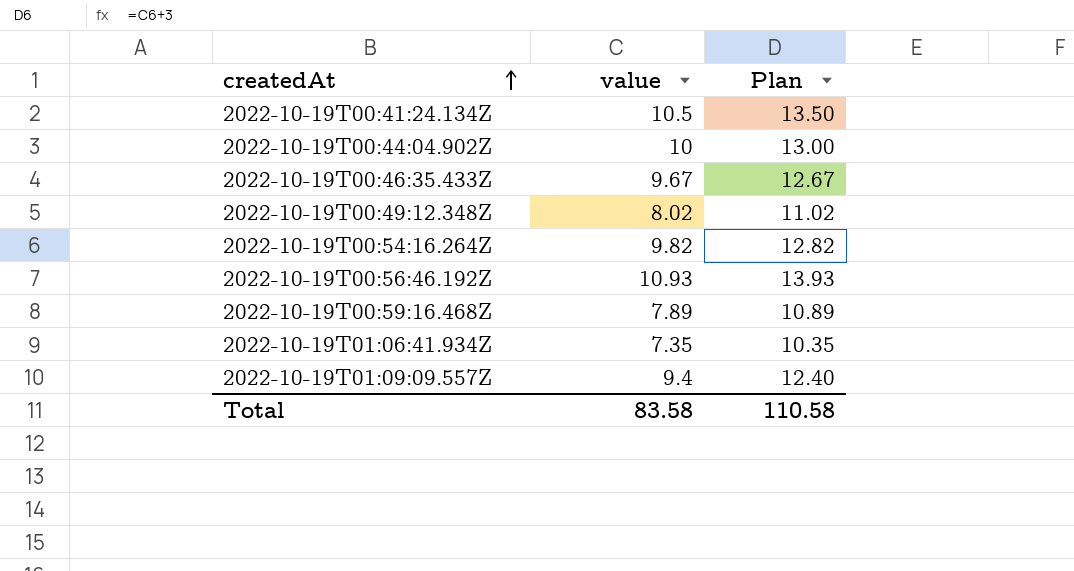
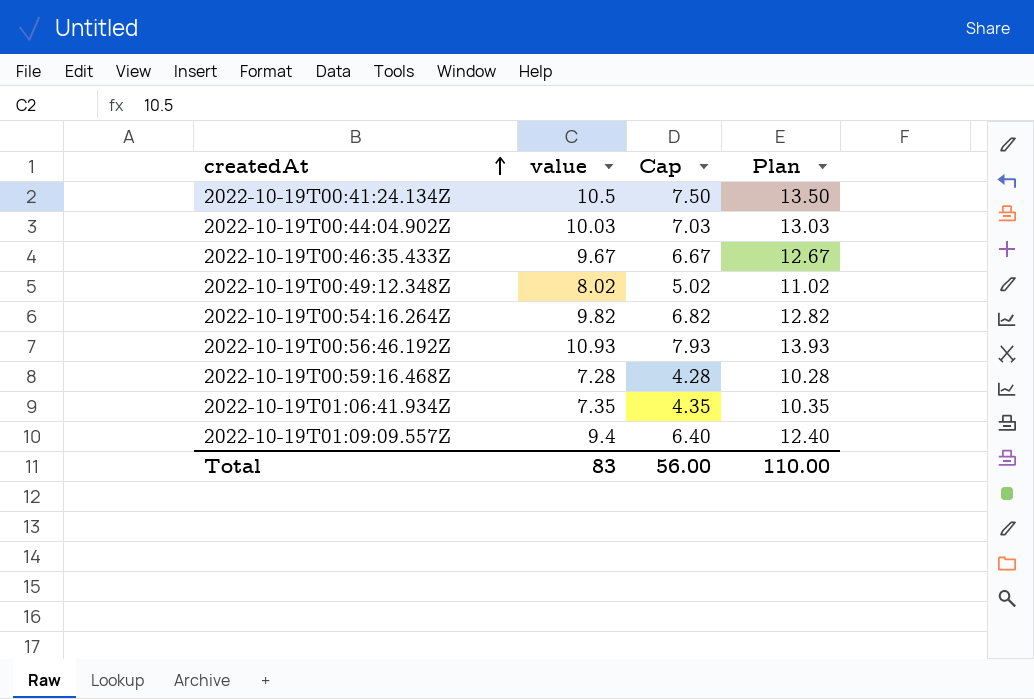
column Cap | formula: none -> [value] - 3
2022-10-19T00:44:04.902Z | value: 10 -> 10.03
2022-10-19T00:44:04.902Z | Plan: 13.00 -> 13.03
2022-10-19T00:59:16.468Z | value: 7.89 -> 7.28
2022-10-19T00:59:16.468Z | Plan: 10.89 -> 10.28
Total | value: 83.58 -> 83
Total | Plan: 110.58 -> 110.00

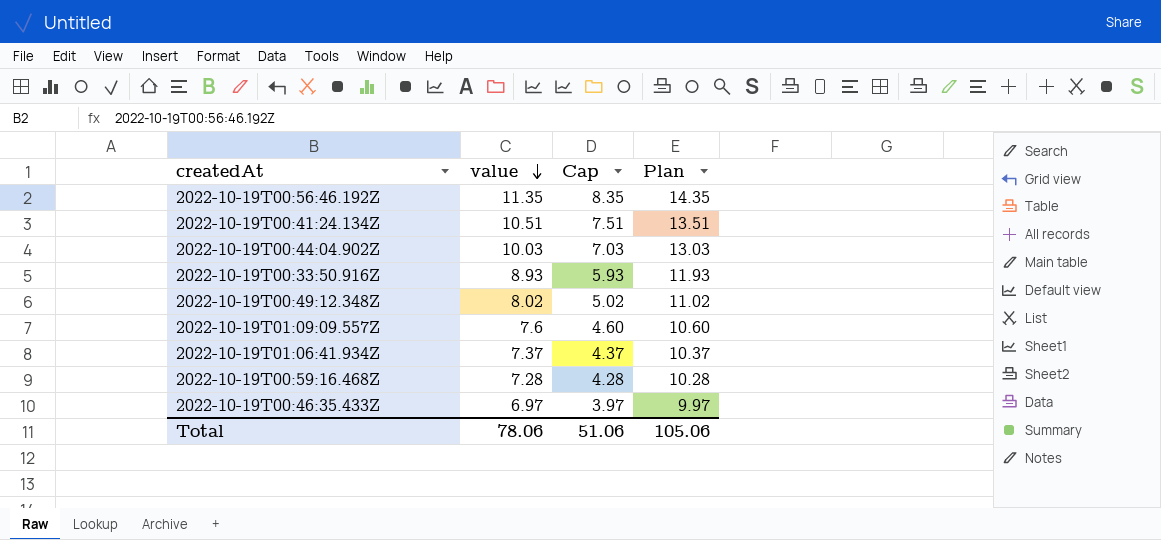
row order: createdAt ascending -> value descending
row 2022-10-19T00:54:16.264Z: 9.82 | 6.82 | 12.82 -> none
2022-10-19T00:56:46.192Z | value: 10.93 -> 11.35
2022-10-19T00:56:46.192Z | Cap: 7.93 -> 8.35
2022-10-19T00:56:46.192Z | Plan: 13.93 -> 14.35
2022-10-19T00:41:24.134Z | value: 10.5 -> 10.51
2022-10-19T00:41:24.134Z | Cap: 7.50 -> 7.51
2022-10-19T00:41:24.134Z | Plan: 13.50 -> 13.51
row 2022-10-19T00:33:50.916Z: none -> 8.93 | 5.93 | 11.93
2022-10-19T01:09:09.557Z | value: 9.4 -> 7.6
2022-10-19T01:09:09.557Z | Cap: 6.40 -> 4.60
2022-10-19T01:09:09.557Z | Plan: 12.40 -> 10.60
2022-10-19T01:06:41.934Z | value: 7.35 -> 7.37
2022-10-19T01:06:41.934Z | Cap: 4.35 -> 4.37
2022-10-19T01:06:41.934Z | Plan: 10.35 -> 10.37
2022-10-19T00:46:35.433Z | value: 9.67 -> 6.97
2022-10-19T00:46:35.433Z | Cap: 6.67 -> 3.97
2022-10-19T00:46:35.433Z | Plan: 12.67 -> 9.97
Total | value: 83 -> 78.06
Total | Cap: 56.00 -> 51.06
Total | Plan: 110.00 -> 105.06

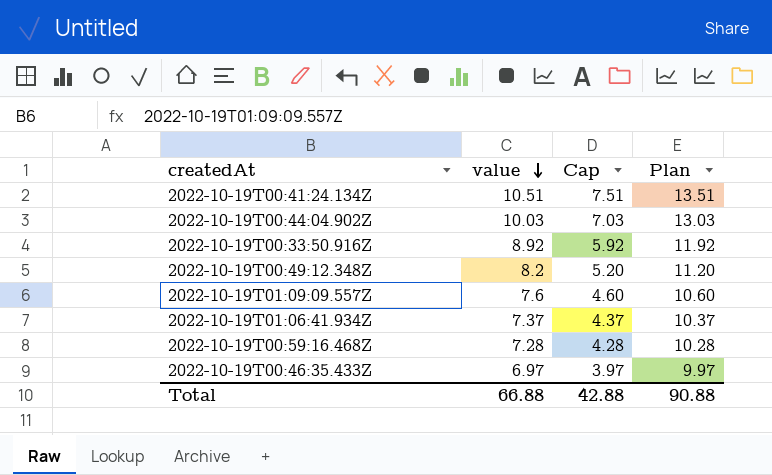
row 2022-10-19T00:56:46.192Z: 11.35 | 8.35 | 14.35 -> none
2022-10-19T00:33:50.916Z | value: 8.93 -> 8.92
2022-10-19T00:33:50.916Z | Cap: 5.93 -> 5.92
2022-10-19T00:33:50.916Z | Plan: 11.93 -> 11.92
2022-10-19T00:49:12.348Z | value: 8.02 -> 8.2
2022-10-19T00:49:12.348Z | Cap: 5.02 -> 5.20
2022-10-19T00:49:12.348Z | Plan: 11.02 -> 11.20
Total | value: 78.06 -> 66.88
Total | Cap: 51.06 -> 42.88
Total | Plan: 105.06 -> 90.88

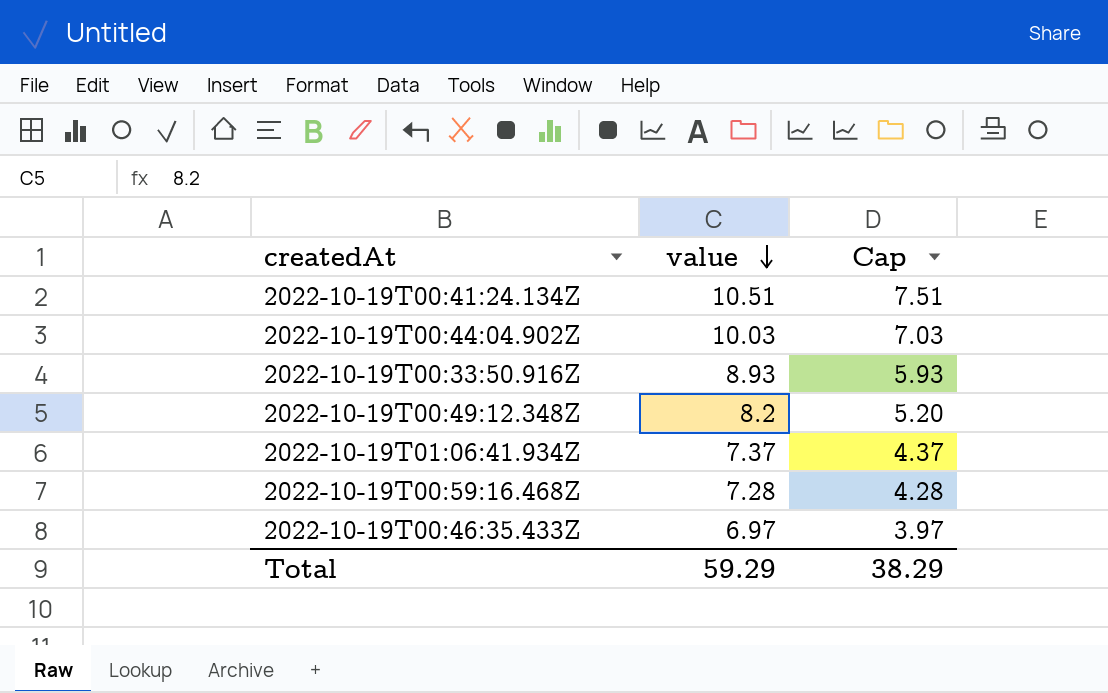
column Plan | formula: [value] + 3 -> none
row 2022-10-19T01:09:09.557Z: 7.6 | 4.60 | 10.60 -> none
2022-10-19T00:33:50.916Z | value: 8.92 -> 8.93
2022-10-19T00:33:50.916Z | Cap: 5.92 -> 5.93
Total | value: 66.88 -> 59.29
Total | Cap: 42.88 -> 38.29

